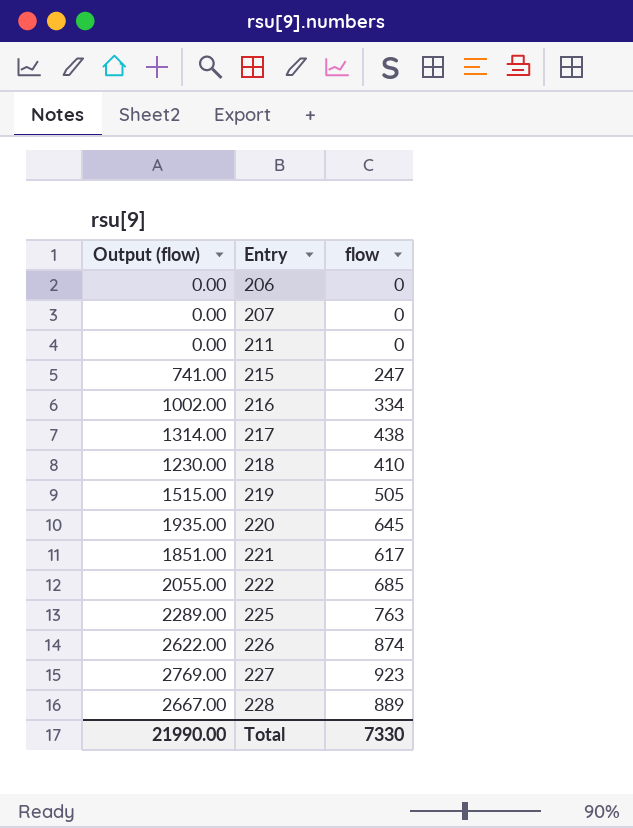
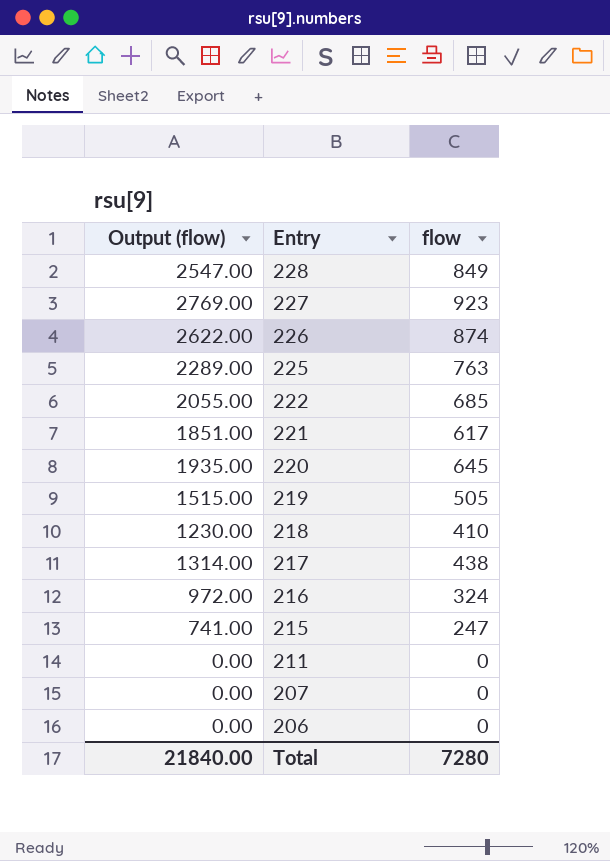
row order: Entry ascending -> Entry descending
228 | Output (flow): 2667.00 -> 2547.00
228 | flow: 889 -> 849
216 | Output (flow): 1002.00 -> 972.00
216 | flow: 334 -> 324
Total | Output (flow): 21990.00 -> 21840.00
Total | flow: 7330 -> 7280

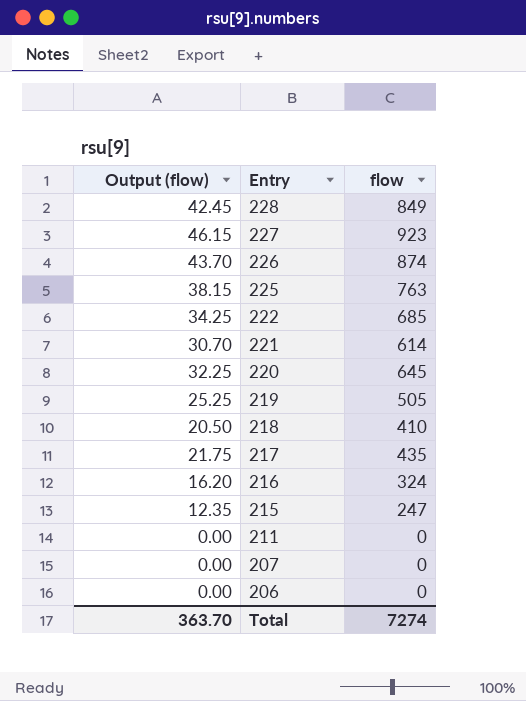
column Output (flow) | formula: [flow] * 3 -> [flow] * 0.05
221 | flow: 617 -> 614
217 | flow: 438 -> 435
Total | Output (flow): 21840.00 -> 363.70
Total | flow: 7280 -> 7274

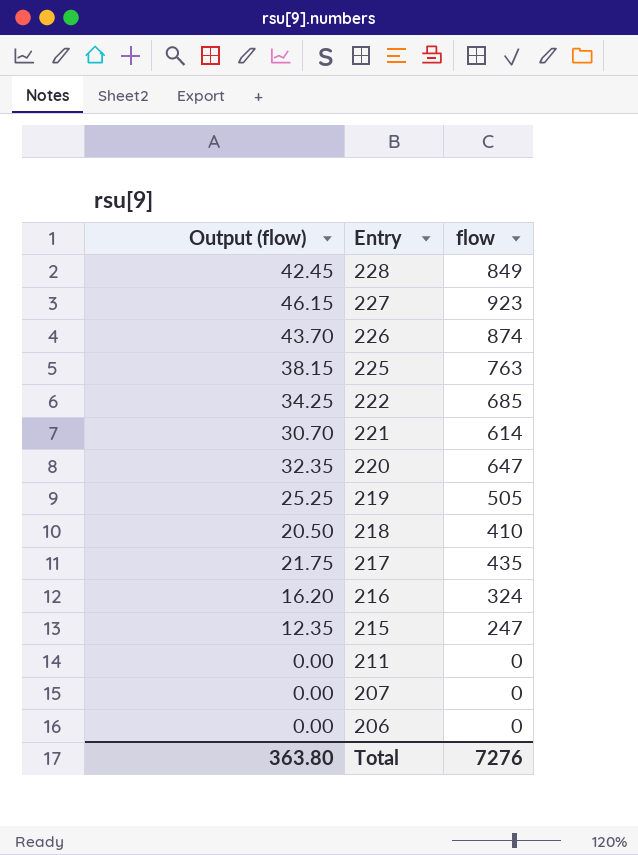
220 | Output (flow): 32.25 -> 32.35
220 | flow: 645 -> 647
Total | Output (flow): 363.70 -> 363.80
Total | flow: 7274 -> 7276

